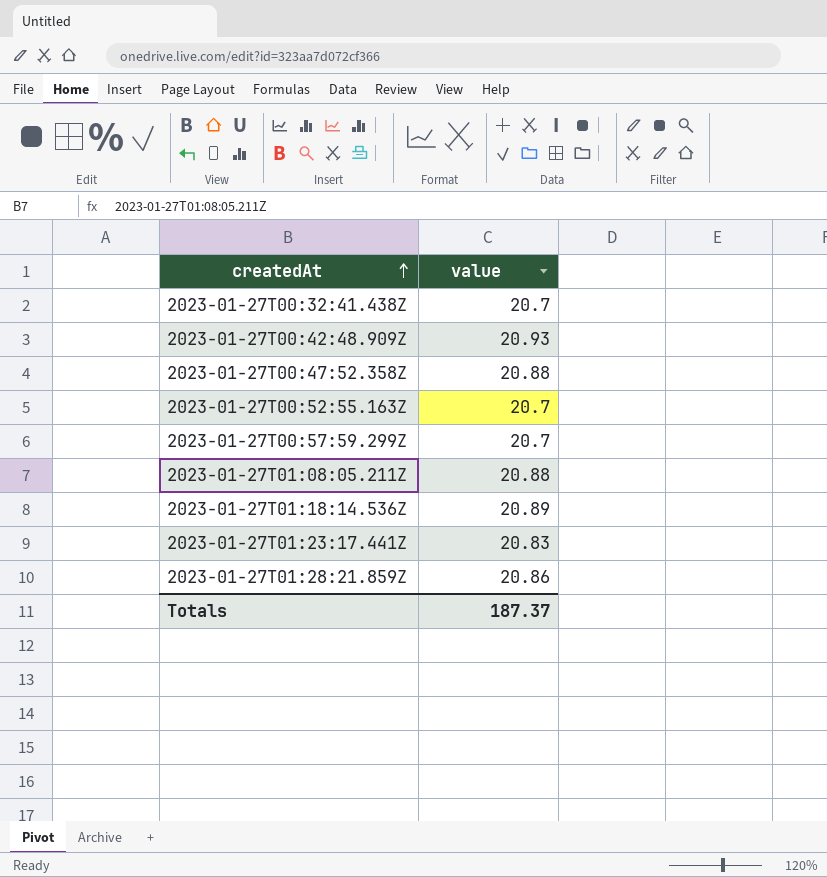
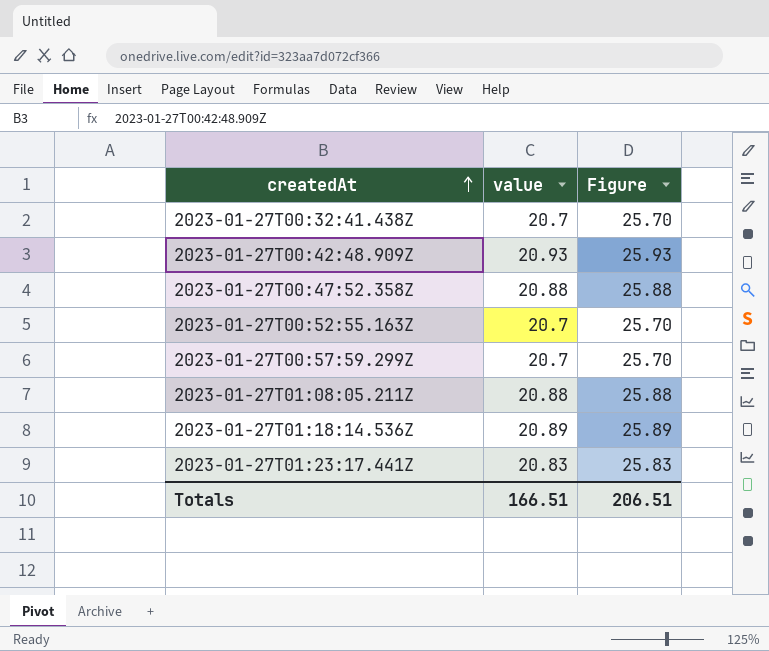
column Figure | formula: none -> [value] + 5
row 2023-01-27T01:28:21.859Z: 20.86 -> none
Totals | value: 187.37 -> 166.51

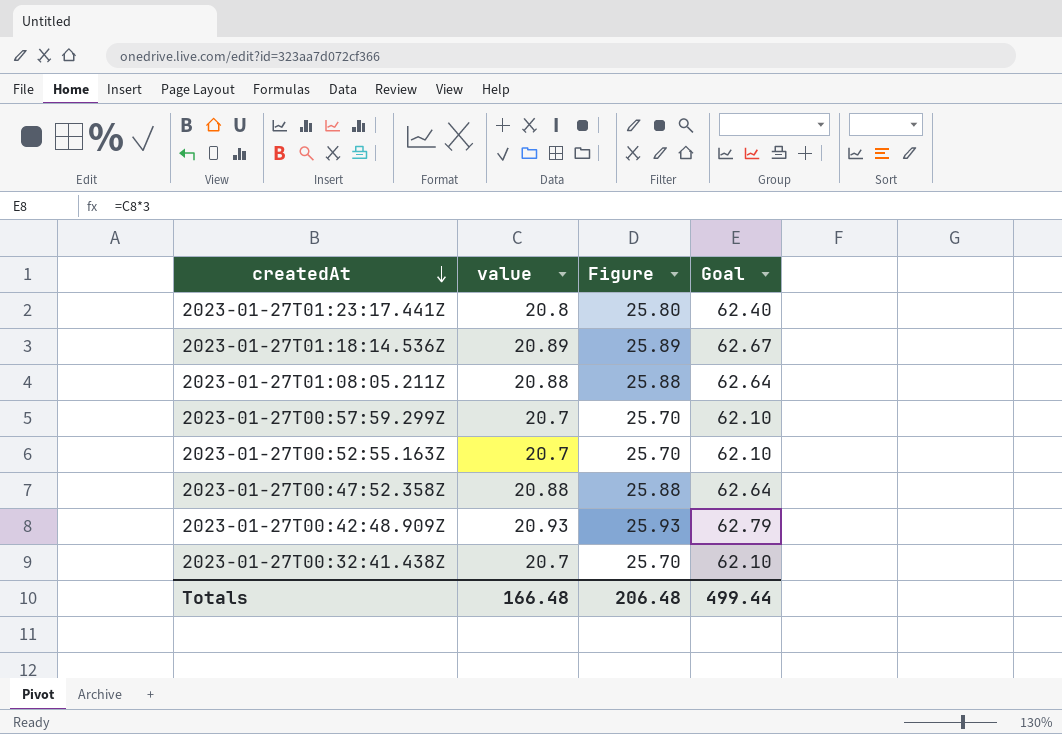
row order: createdAt ascending -> createdAt descending
column Goal | formula: none -> [value] * 3
2023-01-27T01:23:17.441Z | value: 20.83 -> 20.8
2023-01-27T01:23:17.441Z | Figure: 25.83 -> 25.80
Totals | value: 166.51 -> 166.48
Totals | Figure: 206.51 -> 206.48

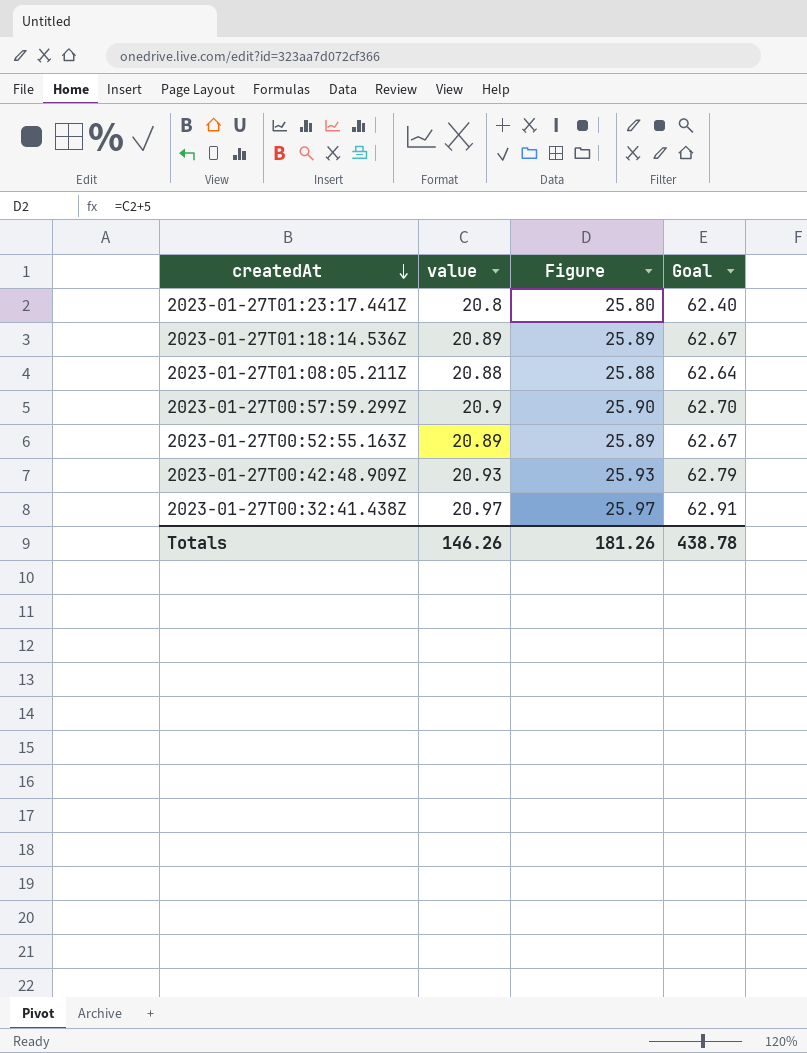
row 2023-01-27T00:47:52.358Z: 20.88 | 25.88 | 62.64 -> none
2023-01-27T00:57:59.299Z | value: 20.7 -> 20.9
2023-01-27T00:57:59.299Z | Figure: 25.70 -> 25.90
2023-01-27T00:57:59.299Z | Goal: 62.10 -> 62.70
2023-01-27T00:52:55.163Z | value: 20.7 -> 20.89
2023-01-27T00:52:55.163Z | Figure: 25.70 -> 25.89
2023-01-27T00:52:55.163Z | Goal: 62.10 -> 62.67
2023-01-27T00:32:41.438Z | value: 20.7 -> 20.97
2023-01-27T00:32:41.438Z | Figure: 25.70 -> 25.97
2023-01-27T00:32:41.438Z | Goal: 62.10 -> 62.91
Totals | value: 166.48 -> 146.26
Totals | Figure: 206.48 -> 181.26
Totals | Goal: 499.44 -> 438.78

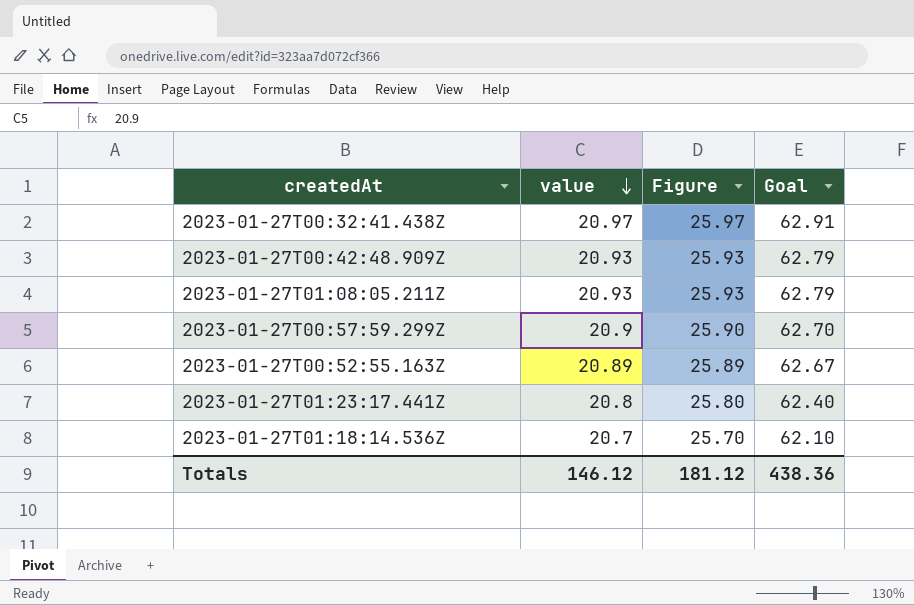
row order: createdAt descending -> value descending
2023-01-27T01:08:05.211Z | value: 20.88 -> 20.93
2023-01-27T01:08:05.211Z | Figure: 25.88 -> 25.93
2023-01-27T01:08:05.211Z | Goal: 62.64 -> 62.79
2023-01-27T01:18:14.536Z | value: 20.89 -> 20.7
2023-01-27T01:18:14.536Z | Figure: 25.89 -> 25.70
2023-01-27T01:18:14.536Z | Goal: 62.67 -> 62.10
Totals | value: 146.26 -> 146.12
Totals | Figure: 181.26 -> 181.12
Totals | Goal: 438.78 -> 438.36

